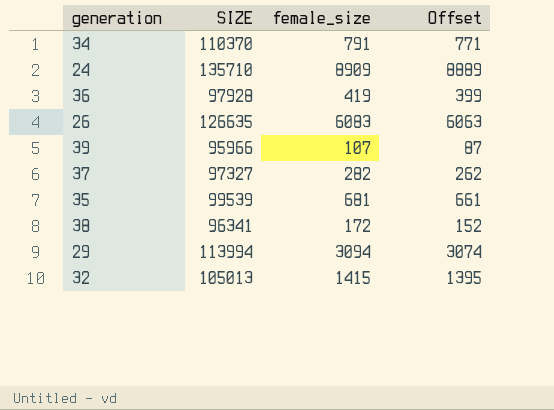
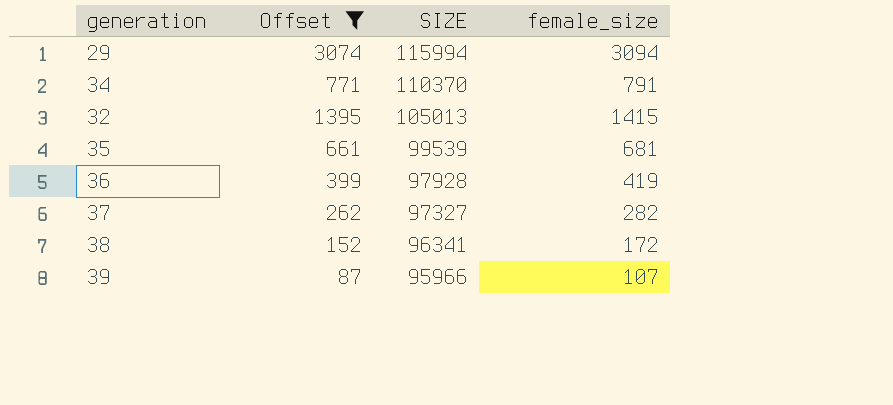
filter: none -> Offset <= 3074
row order: none -> SIZE descending
column Offset | position: 4 -> 2
29 | SIZE: 113994 -> 115994

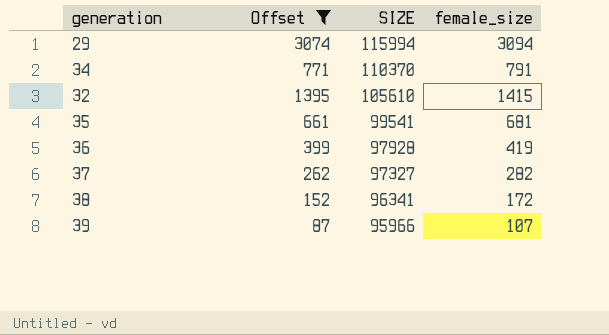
32 | SIZE: 105013 -> 105610
35 | SIZE: 99539 -> 99541

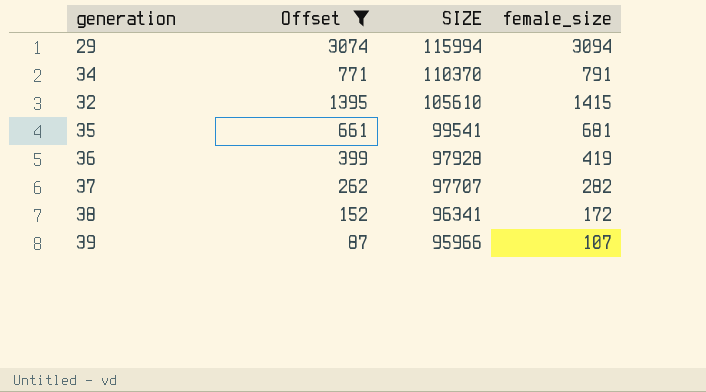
37 | SIZE: 97327 -> 97707

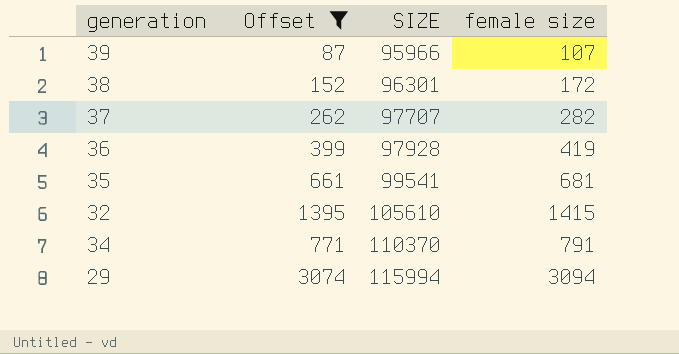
row order: SIZE descending -> SIZE ascending
column name: female_size -> female size
38 | SIZE: 96341 -> 96301

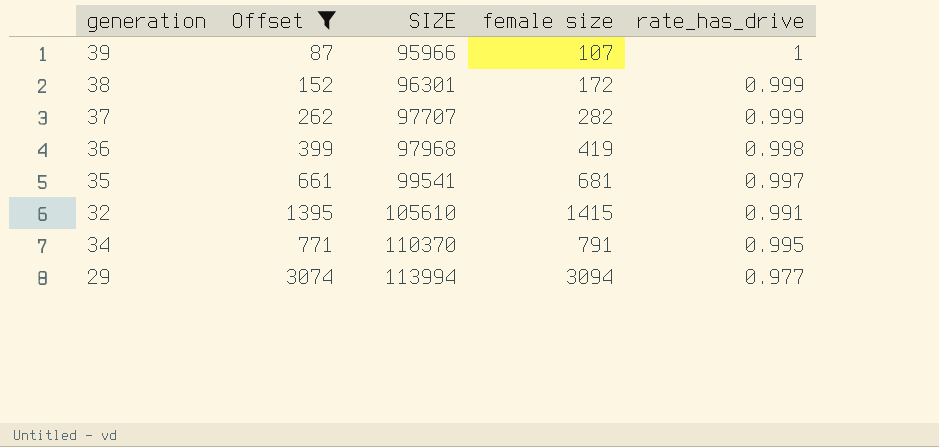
column rate_has_drive | position: none -> 5
36 | SIZE: 97928 -> 97968
29 | SIZE: 115994 -> 113994

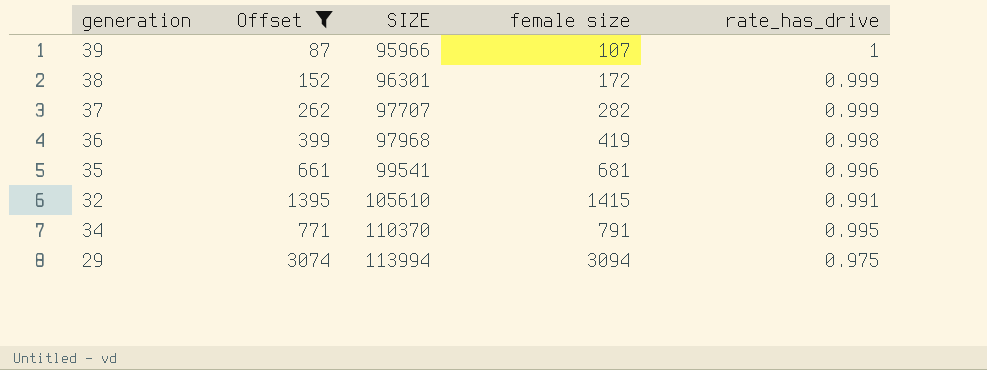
35 | rate_has_drive: 0.997 -> 0.996
29 | rate_has_drive: 0.977 -> 0.975

